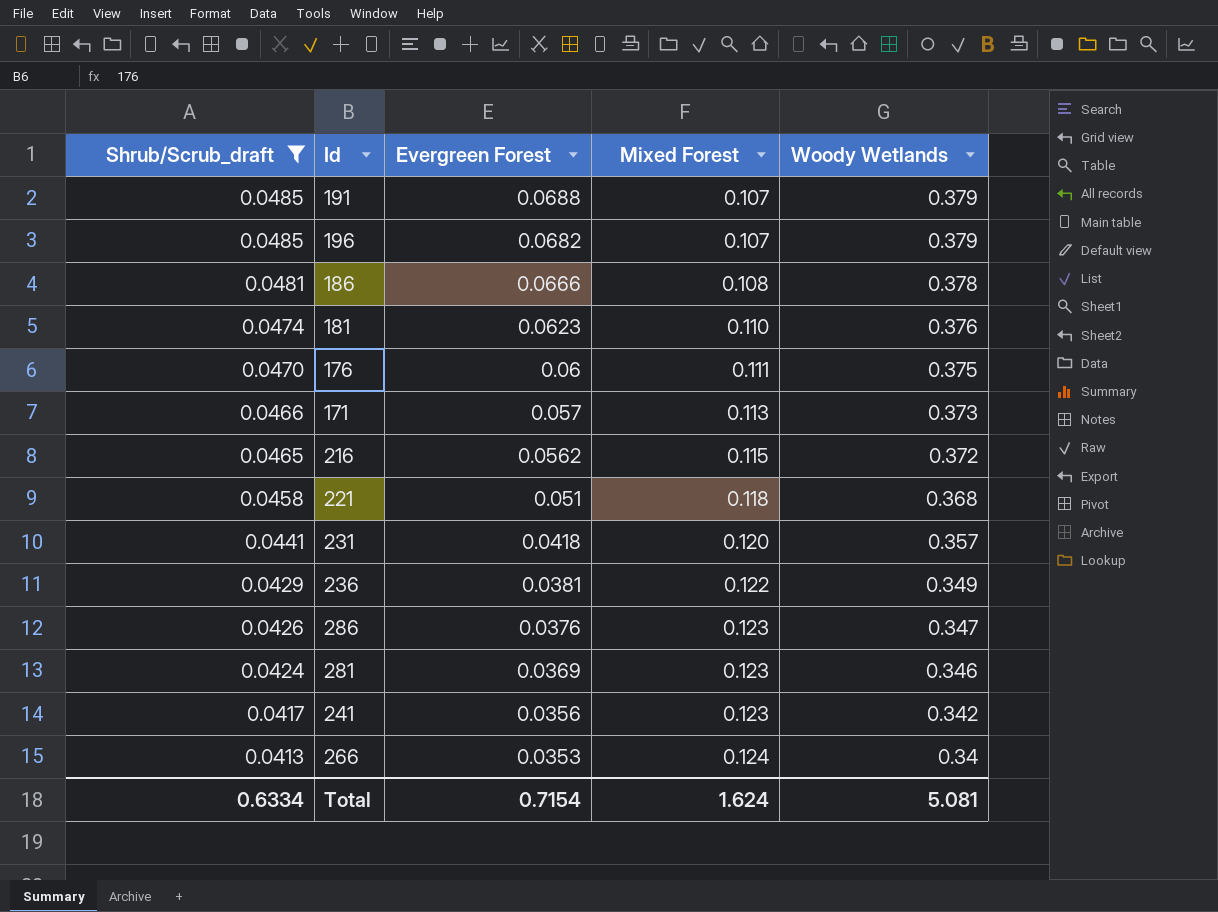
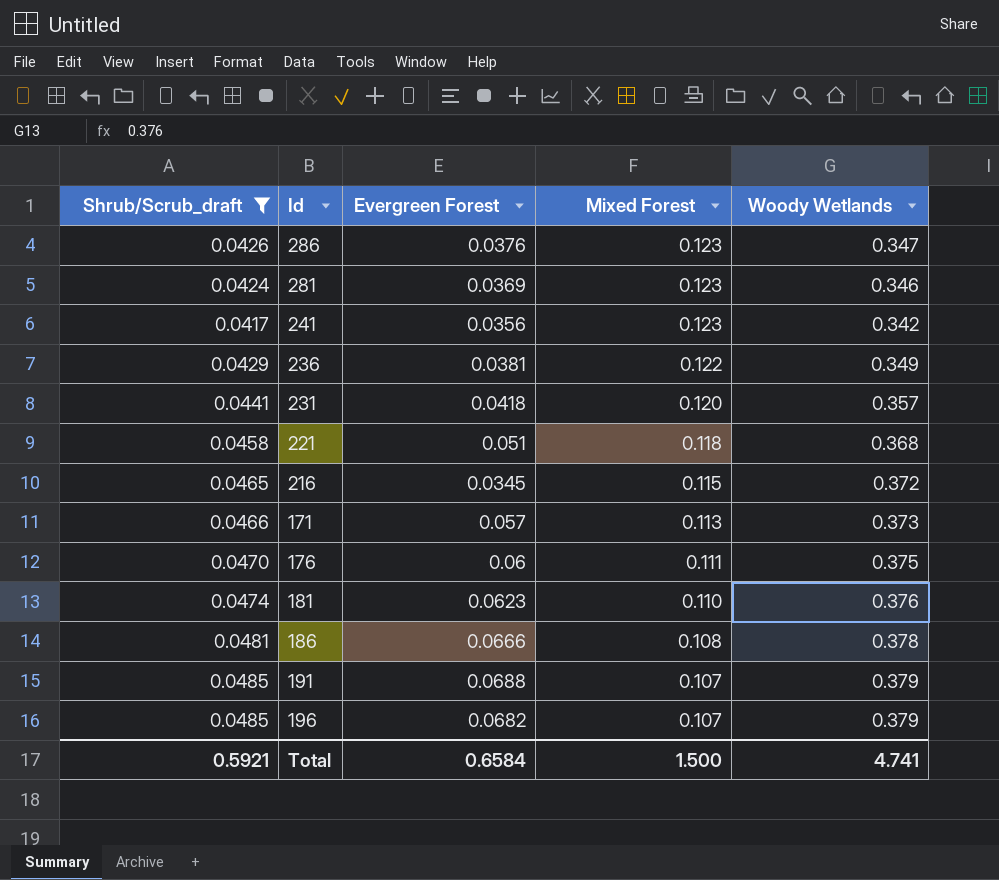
row order: Shrub/Scrub_draft descending -> Mixed Forest descending
row 266: 0.0413 | 0.0353 | 0.124 | 0.34 -> none
216 | Evergreen Forest: 0.0562 -> 0.0345
Total | Shrub/Scrub_draft: 0.6334 -> 0.5921
Total | Evergreen Forest: 0.7154 -> 0.6584
Total | Mixed Forest: 1.624 -> 1.500
Total | Woody Wetlands: 5.081 -> 4.741

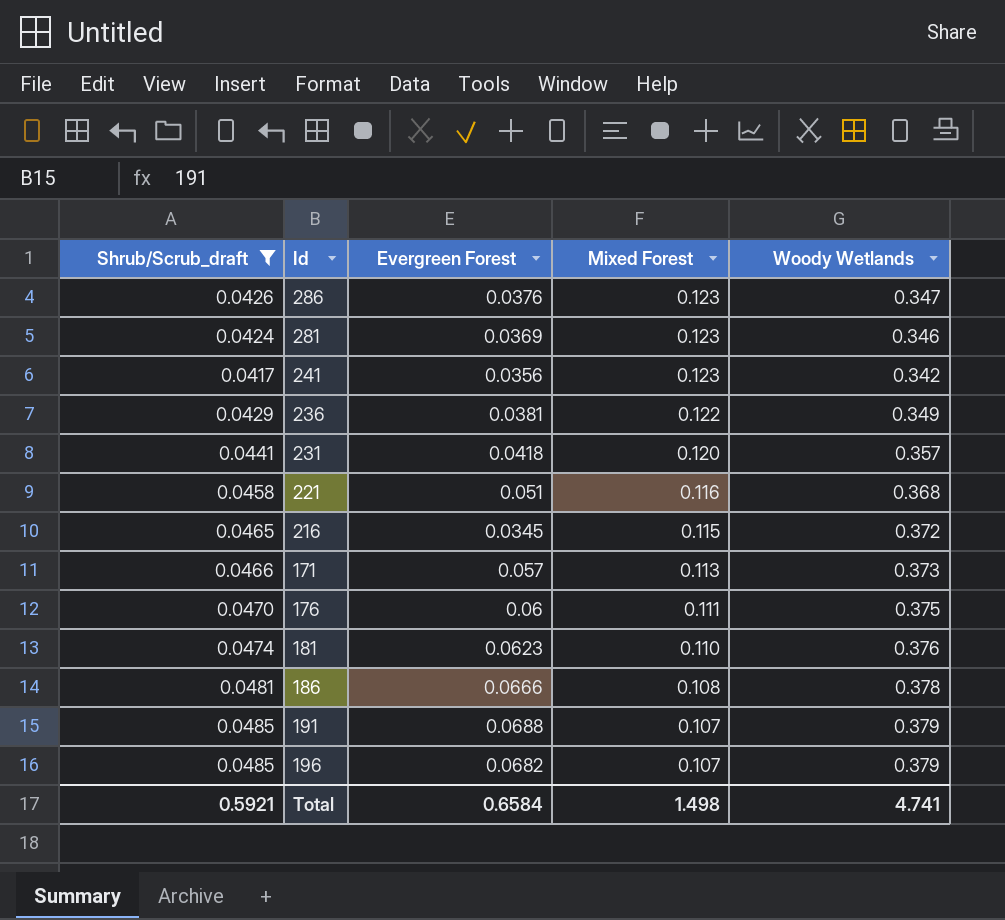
221 | Mixed Forest: 0.118 -> 0.116
Total | Mixed Forest: 1.500 -> 1.498

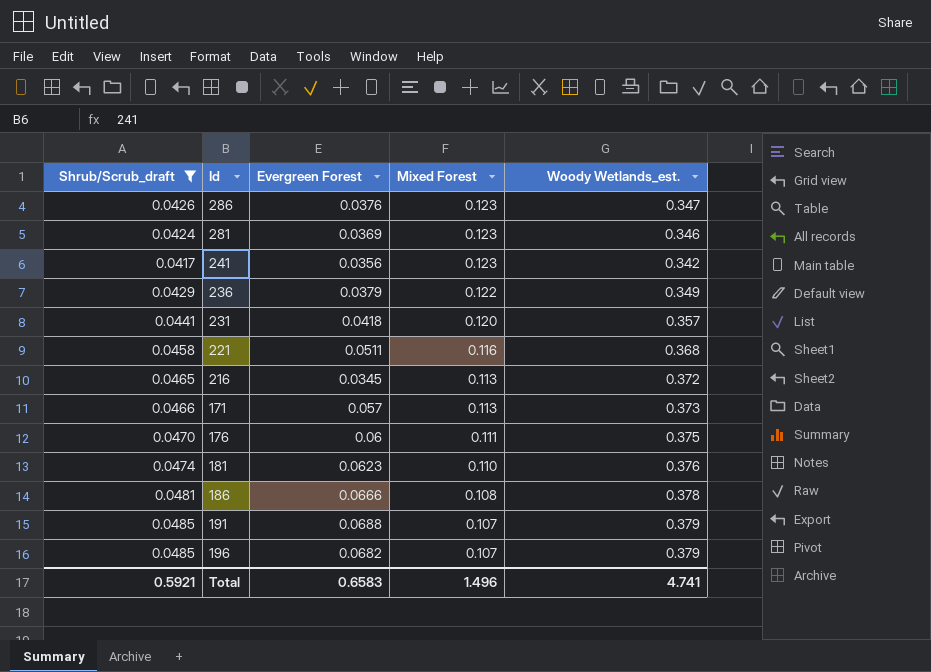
column name: Woody Wetlands -> Woody Wetlands_est.
236 | Evergreen Forest: 0.0381 -> 0.0379
221 | Evergreen Forest: 0.051 -> 0.0511
216 | Mixed Forest: 0.115 -> 0.113
Total | Evergreen Forest: 0.6584 -> 0.6583
Total | Mixed Forest: 1.498 -> 1.496

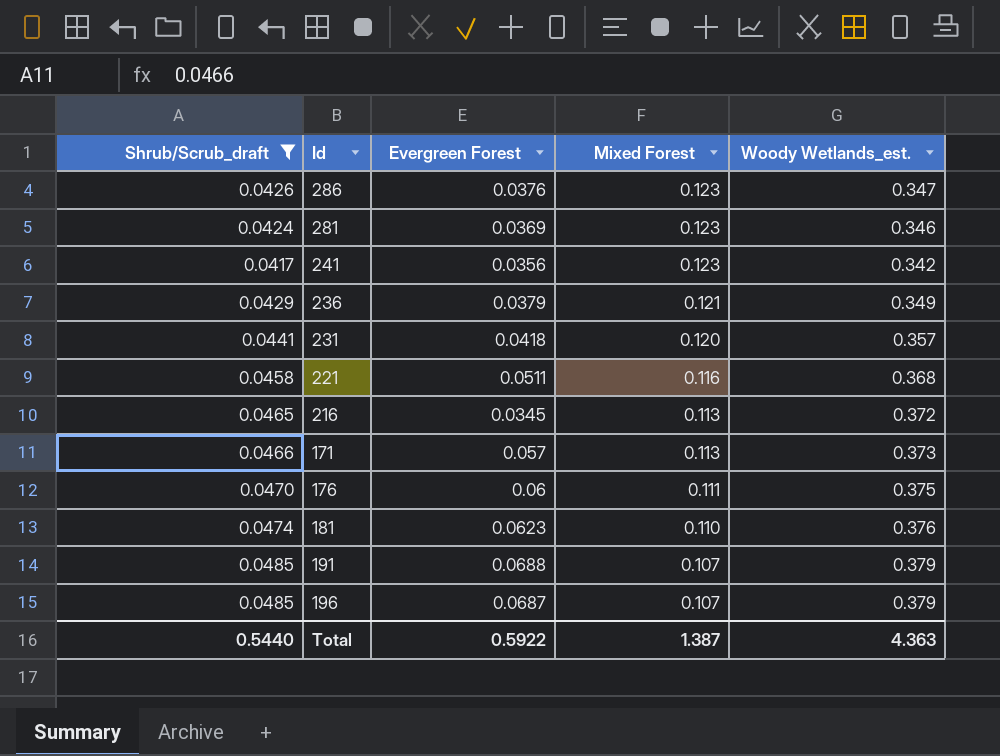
row 186: 0.0481 | 0.0666 | 0.108 | 0.378 -> none
236 | Mixed Forest: 0.122 -> 0.121
196 | Evergreen Forest: 0.0682 -> 0.0687
Total | Shrub/Scrub_draft: 0.5921 -> 0.5440
Total | Evergreen Forest: 0.6583 -> 0.5922
Total | Mixed Forest: 1.496 -> 1.387
Total | Woody Wetlands_est.: 4.741 -> 4.363

